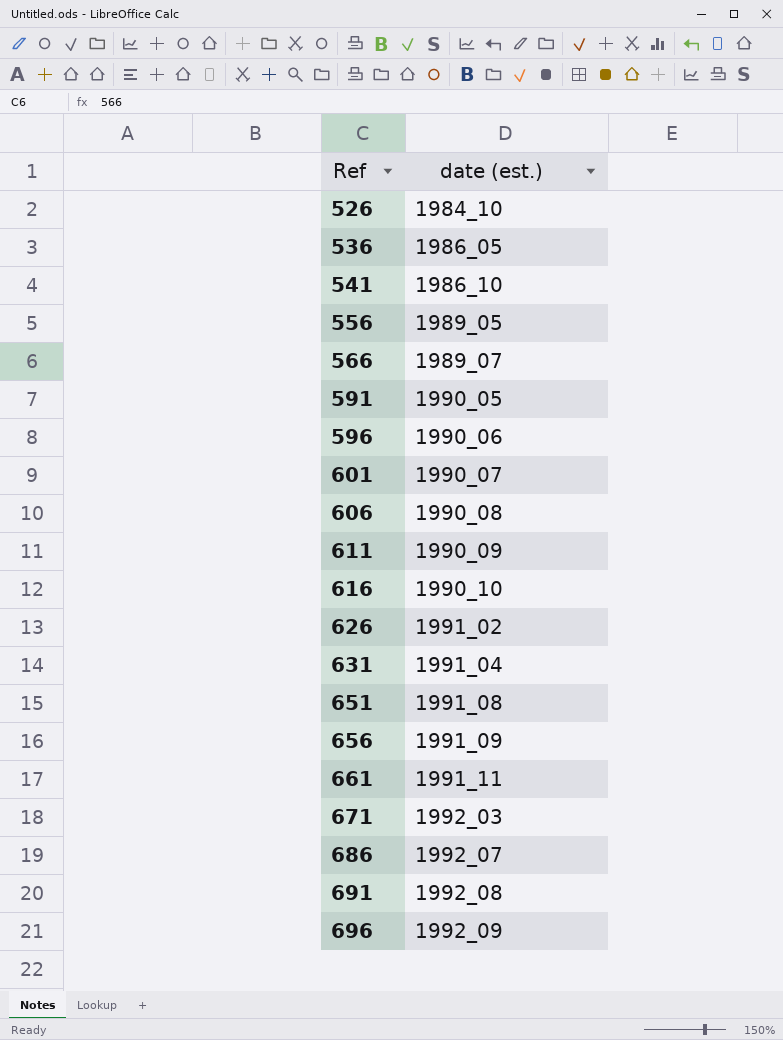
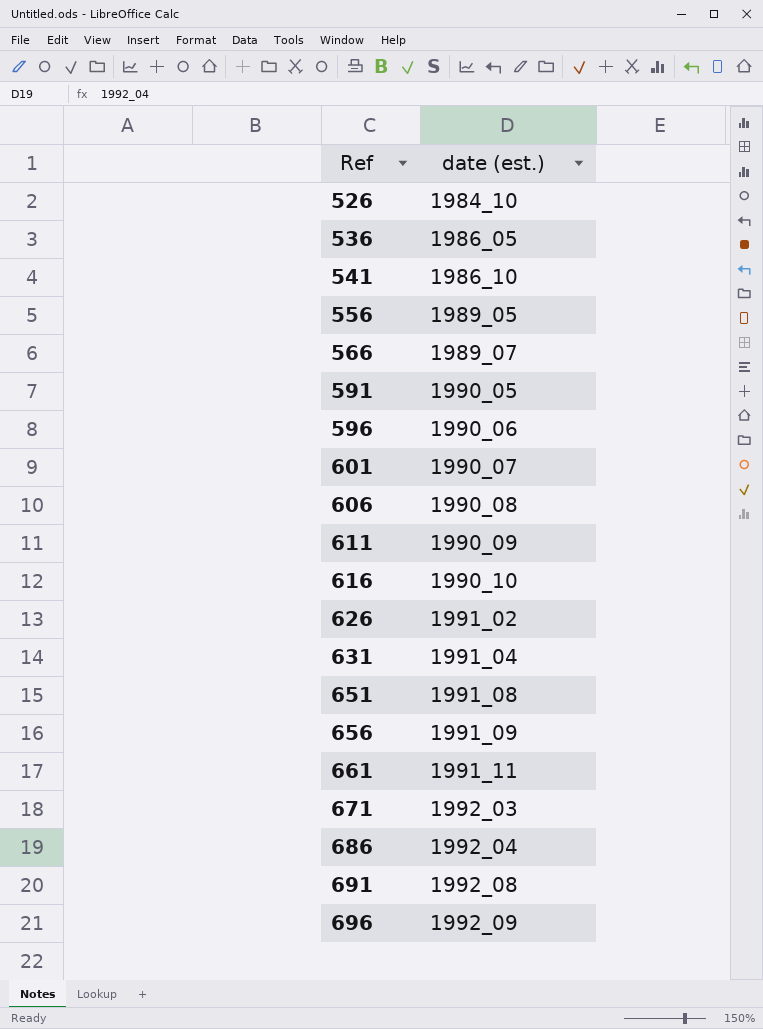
686 | date (est.): 1992_07 -> 1992_04

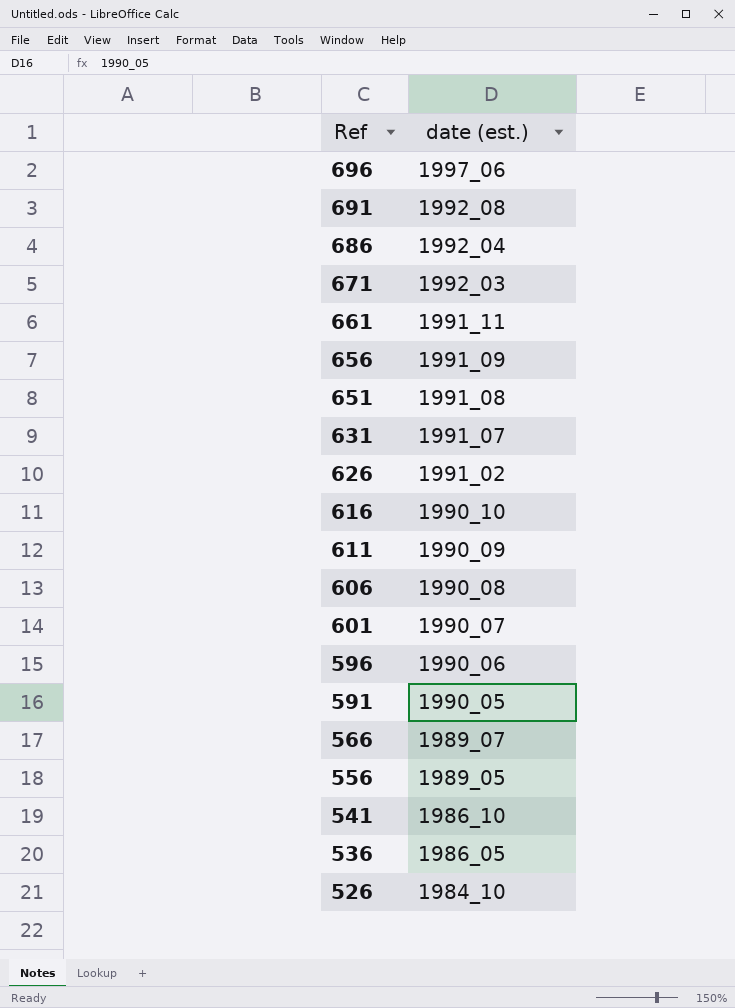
row order: Ref ascending -> Ref descending
696 | date (est.): 1992_09 -> 1997_06
631 | date (est.): 1991_04 -> 1991_07

